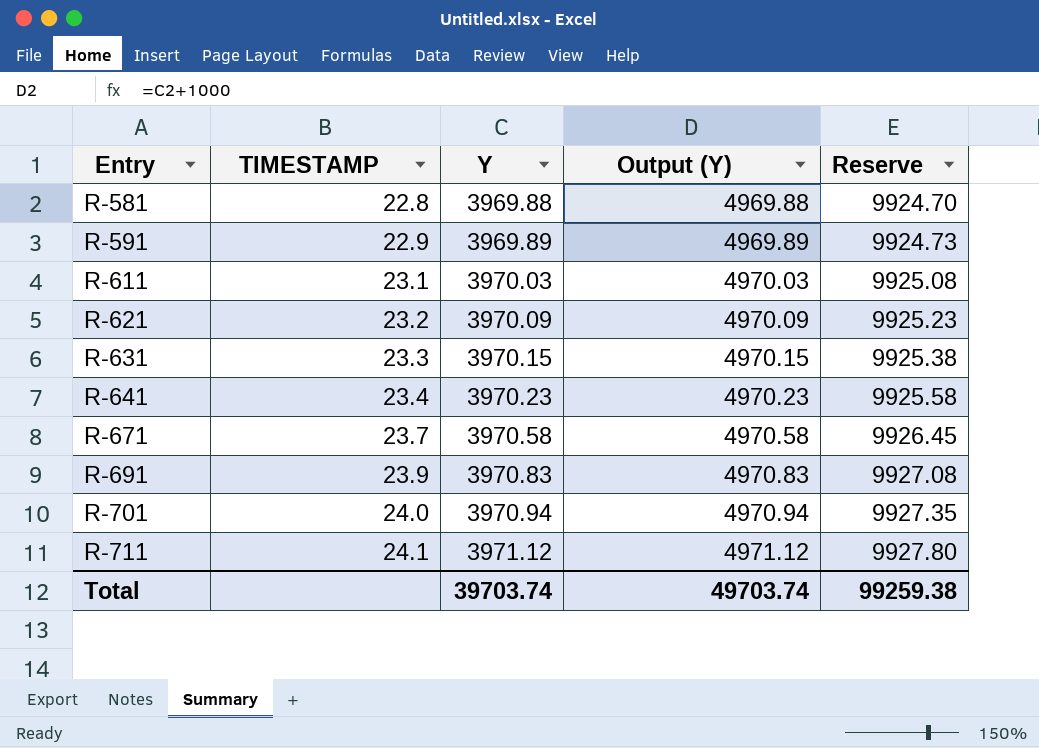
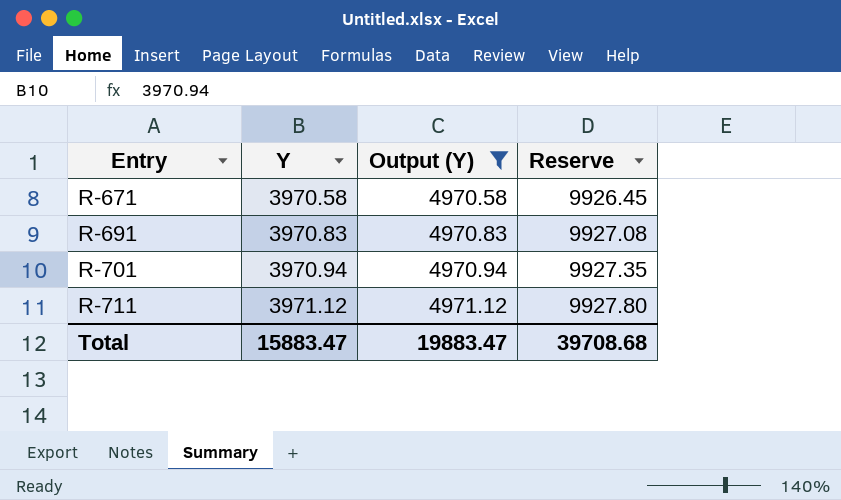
filter: none -> Output (Y) >= 4970.58
column TIMESTAMP | position: 2 -> none
Total | Y: 39703.74 -> 15883.47
Total | Output (Y): 49703.74 -> 19883.47
Total | Reserve: 99259.38 -> 39708.68

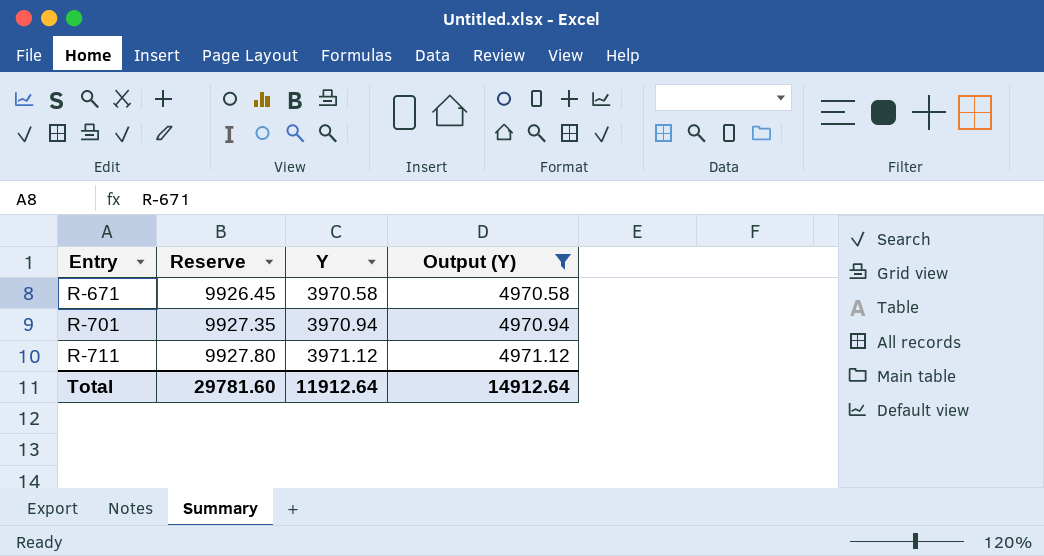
column Reserve | position: 4 -> 2
row R-691: 3970.83 | 4970.83 | 9927.08 -> none
Total | Reserve: 39708.68 -> 29781.60
Total | Y: 15883.47 -> 11912.64
Total | Output (Y): 19883.47 -> 14912.64

